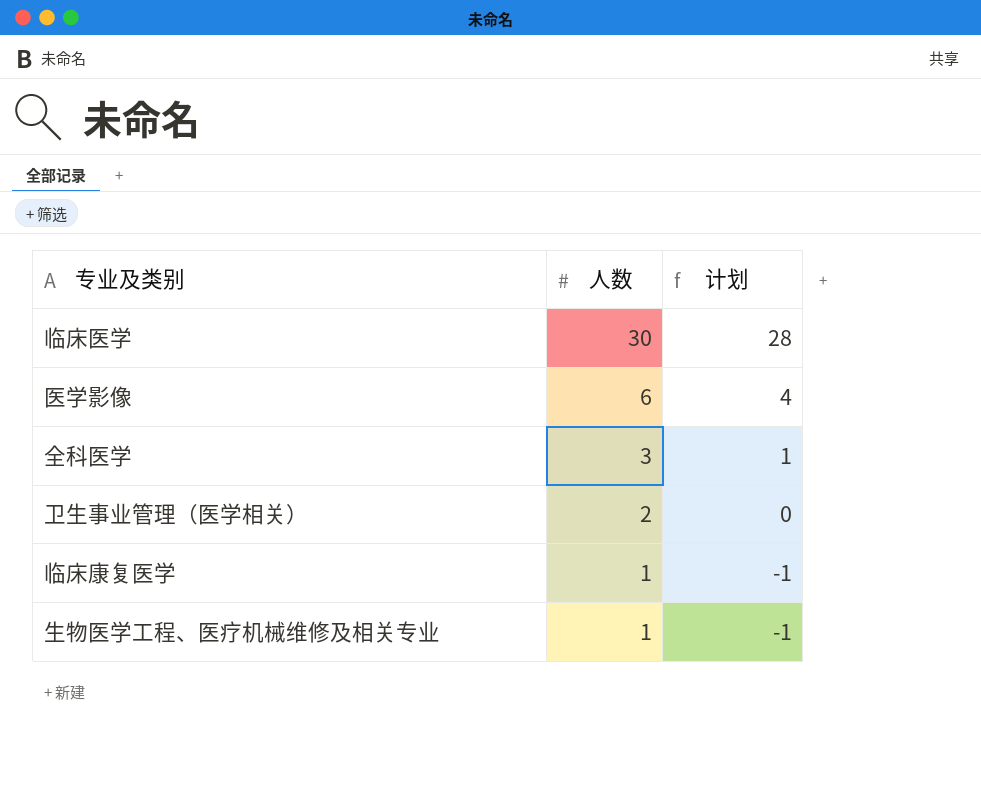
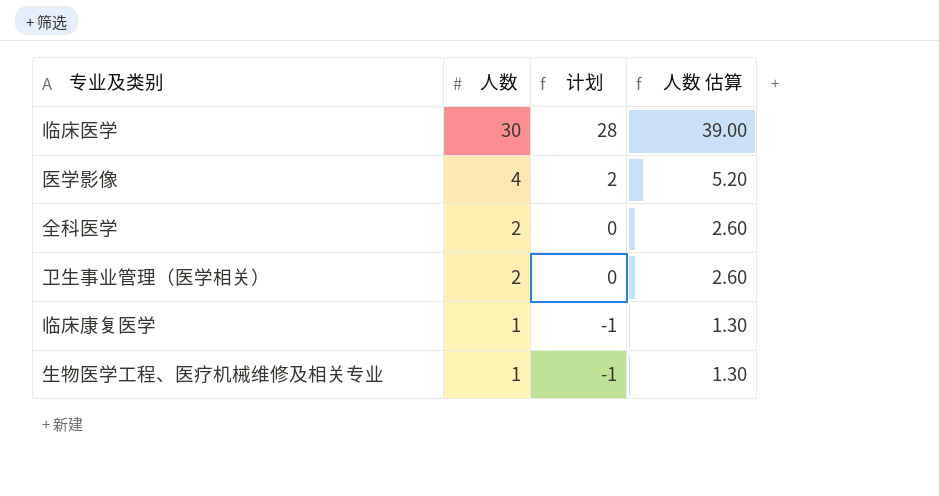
column 人数 估算 | formula: none -> [人数] * 1.3
医学影像 | 人数: 6 -> 4
医学影像 | 计划: 4 -> 2
全科医学 | 人数: 3 -> 2
全科医学 | 计划: 1 -> 0

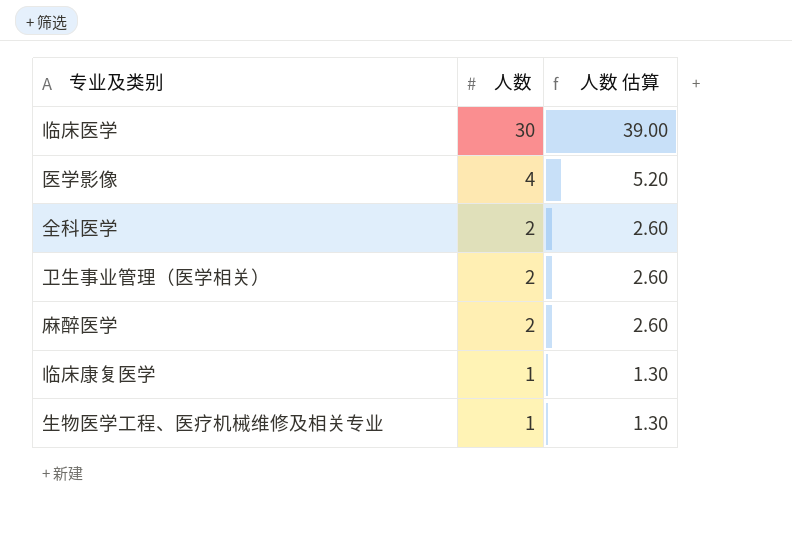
column 计划 | formula: [人数] - 2 -> none
row 麻醉医学: none -> 2 | 2.60

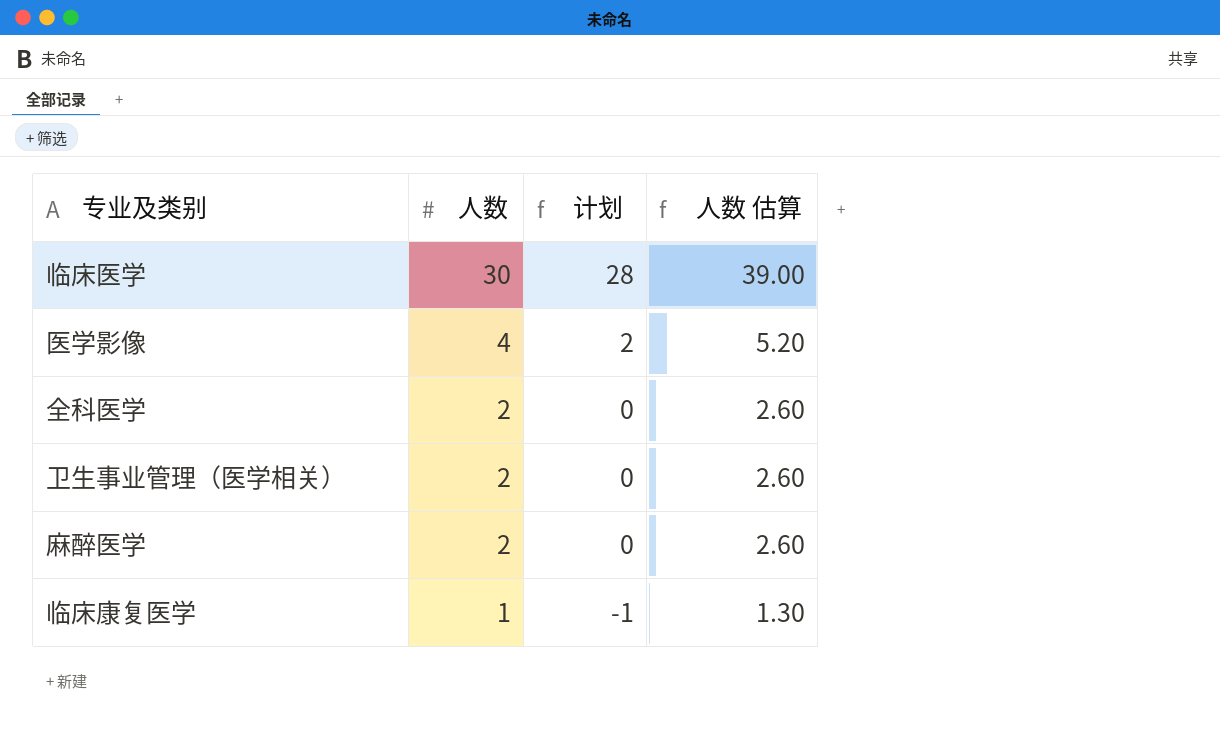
column 计划 | formula: none -> [人数] - 2
row 生物医学工程、医疗机械维修及相关专业: 1 | 1.30 -> none

